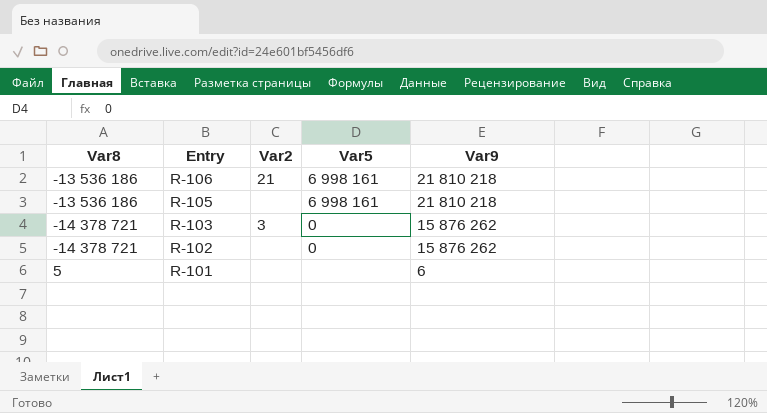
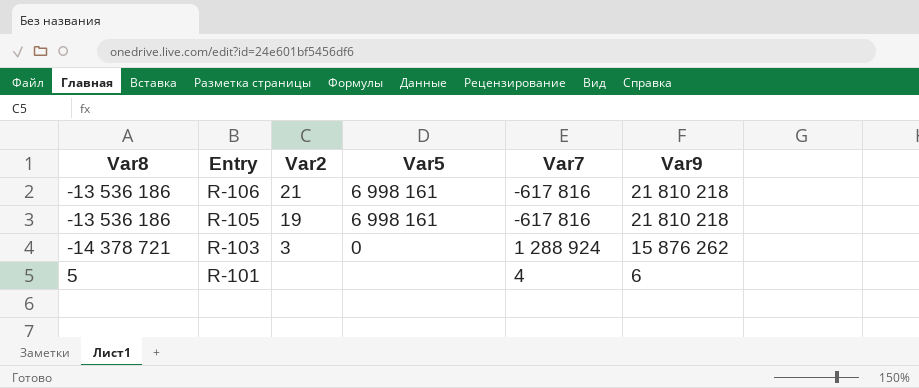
column Var7 | position: none -> 5
row R-102: -14 378 721 | none | 0 | 15 876 262 -> none
R-105 | Var2: none -> 19

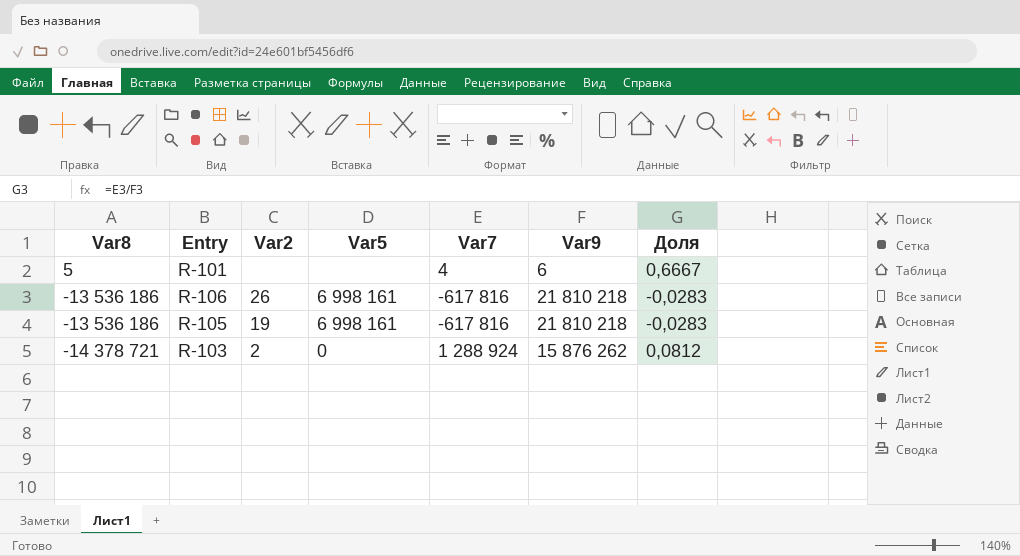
row order: Entry descending -> Var8 descending
column Доля | formula: none -> [Var7] / [Var9]
R-106 | Var2: 21 -> 26
R-103 | Var2: 3 -> 2

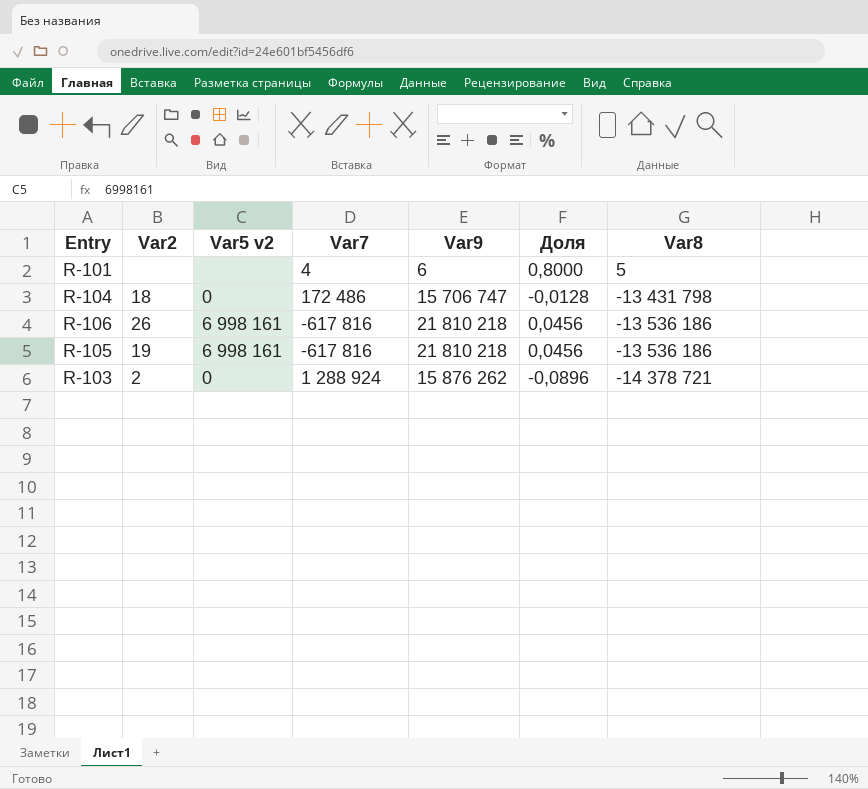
column name: Var5 -> Var5 v2
column Доля | formula: [Var7] / [Var9] -> [Var7] / [Var8]
column Var8 | position: 1 -> 7
row R-104: none -> 18 | 0 | 172 486 | 15 706 747 | -0,0128 | -13 431 798

